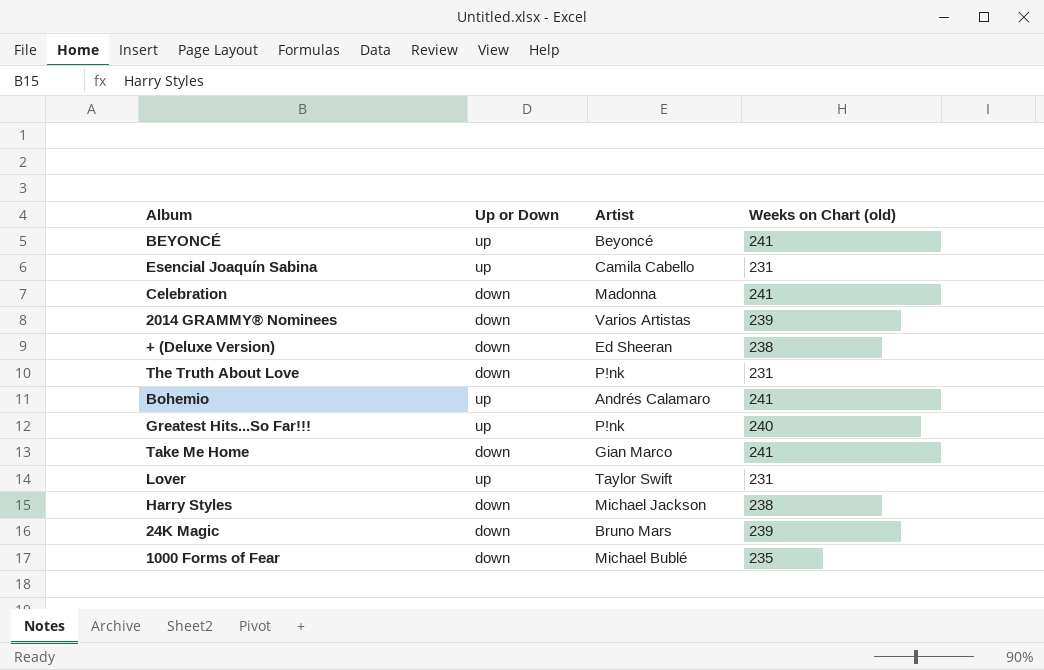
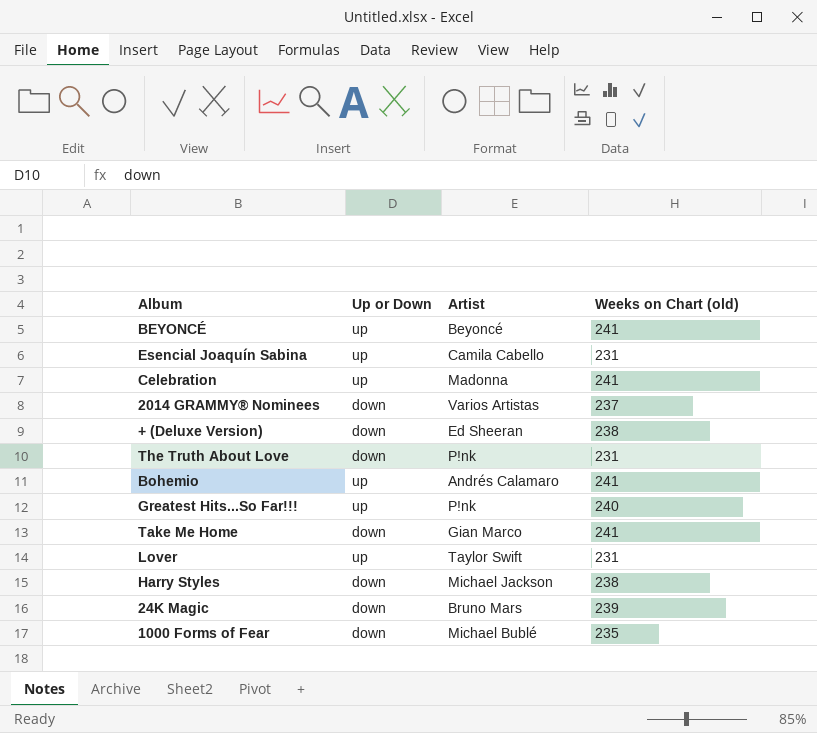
Celebration | Up or Down: down -> up
2014 GRAMMY® Nominees | Weeks on Chart (old): 239 -> 237

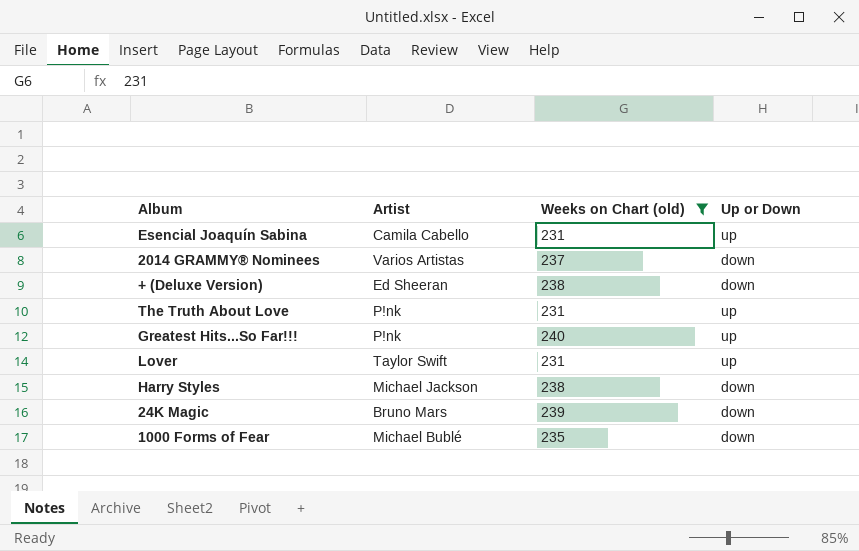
filter: none -> Weeks on Chart (old) != 241
column Up or Down | position: 2 -> 4
The Truth About Love | Up or Down: down -> up

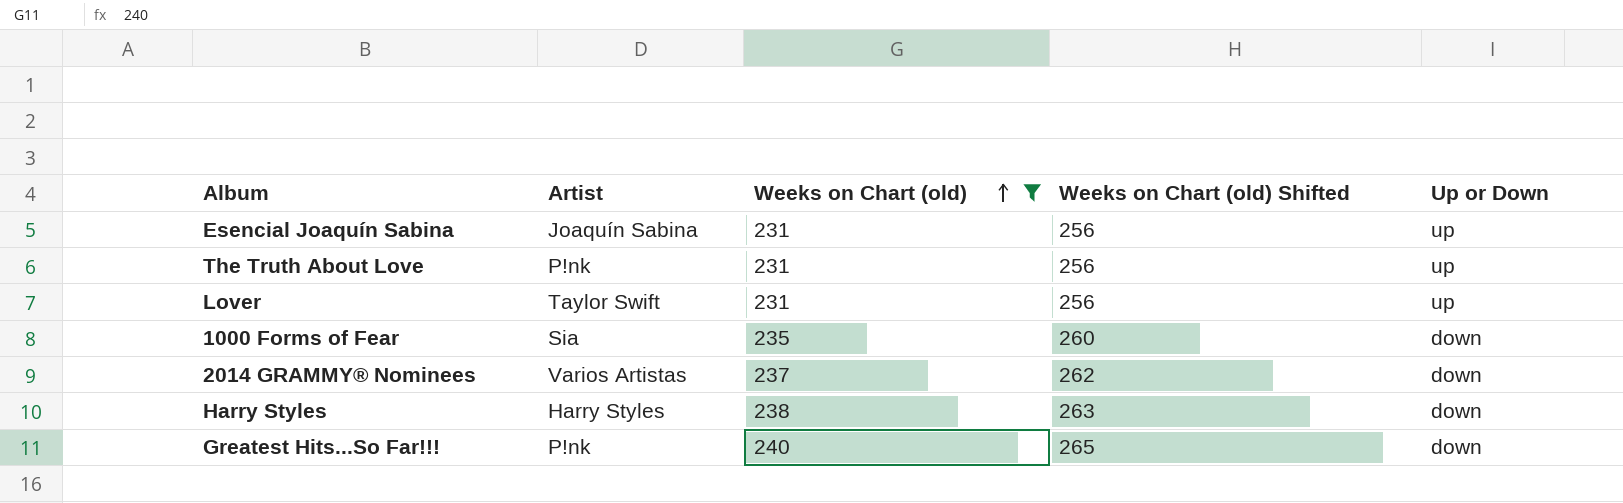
row order: none -> Weeks on Chart (old) ascending
column Weeks on Chart (old) Shifted | formula: none -> [Weeks on Chart (old)] + 25
row + (Deluxe Version): Ed Sheeran | 238 | down -> none
row 24K Magic: Bruno Mars | 239 | down -> none
Esencial Joaquín Sabina | Artist: Camila Cabello -> Joaquín Sabina
1000 Forms of Fear | Artist: Michael Bublé -> Sia
Harry Styles | Artist: Michael Jackson -> Harry Styles
Greatest Hits...So Far!!! | Up or Down: up -> down

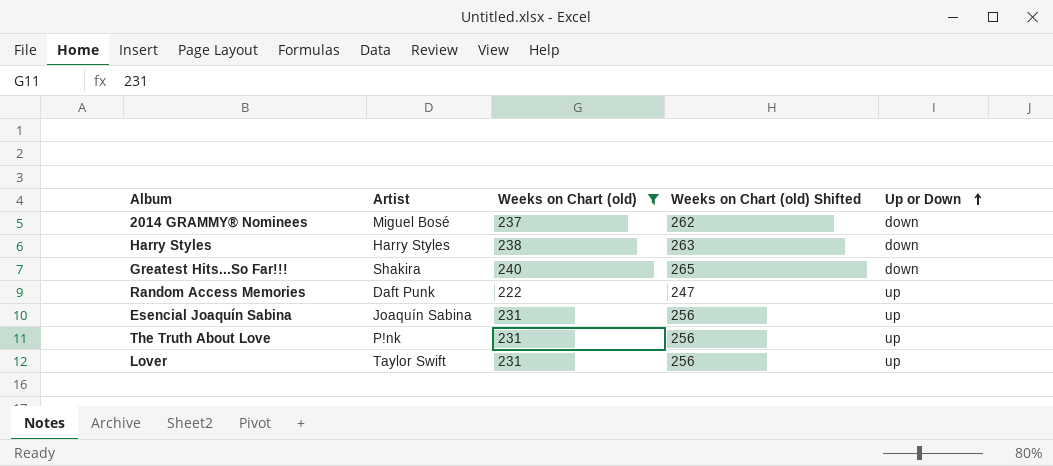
row order: Weeks on Chart (old) ascending -> Up or Down ascending
row 1000 Forms of Fear: Sia | 235 | 260 | down -> none
2014 GRAMMY® Nominees | Artist: Varios Artistas -> Miguel Bosé
Greatest Hits...So Far!!! | Artist: P!nk -> Shakira
row Random Access Memories: none -> Daft Punk | 222 | 247 | up

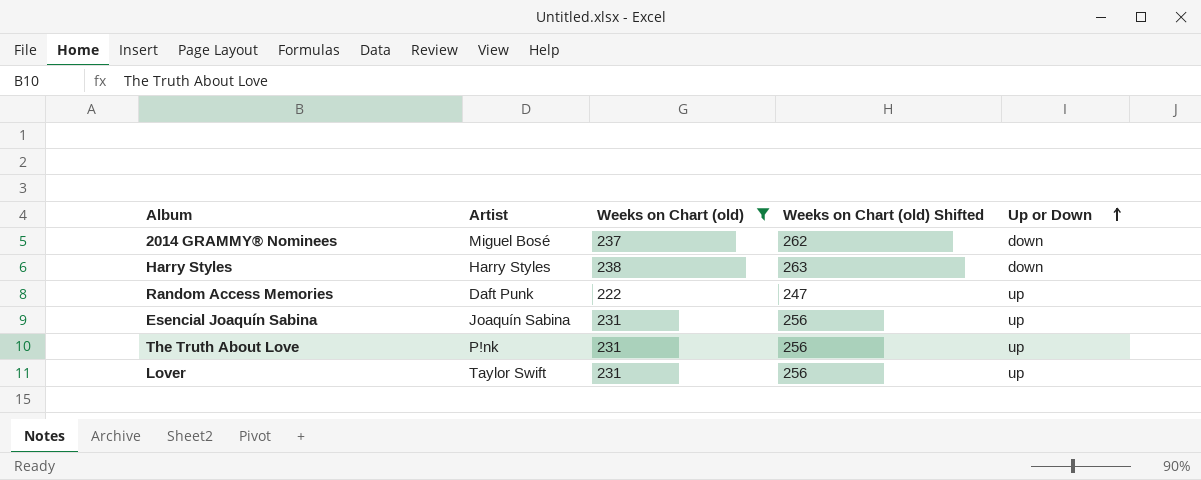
row Greatest Hits...So Far!!!: Shakira | 240 | 265 | down -> none

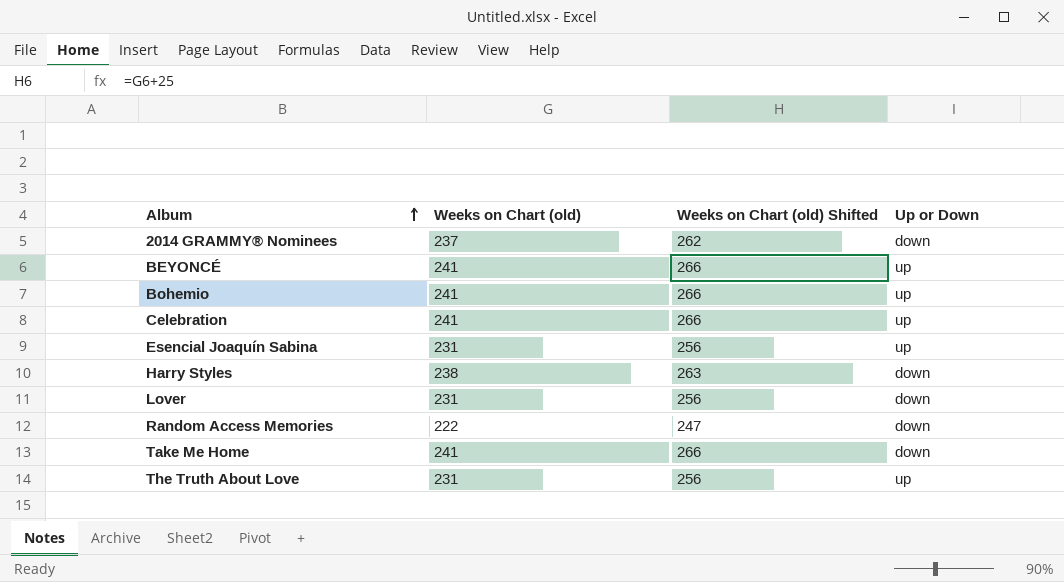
filter: Weeks on Chart (old) != 241 -> none
row order: Up or Down ascending -> Album ascending
column Artist | position: 2 -> none
Lover | Up or Down: up -> down
Random Access Memories | Up or Down: up -> down

